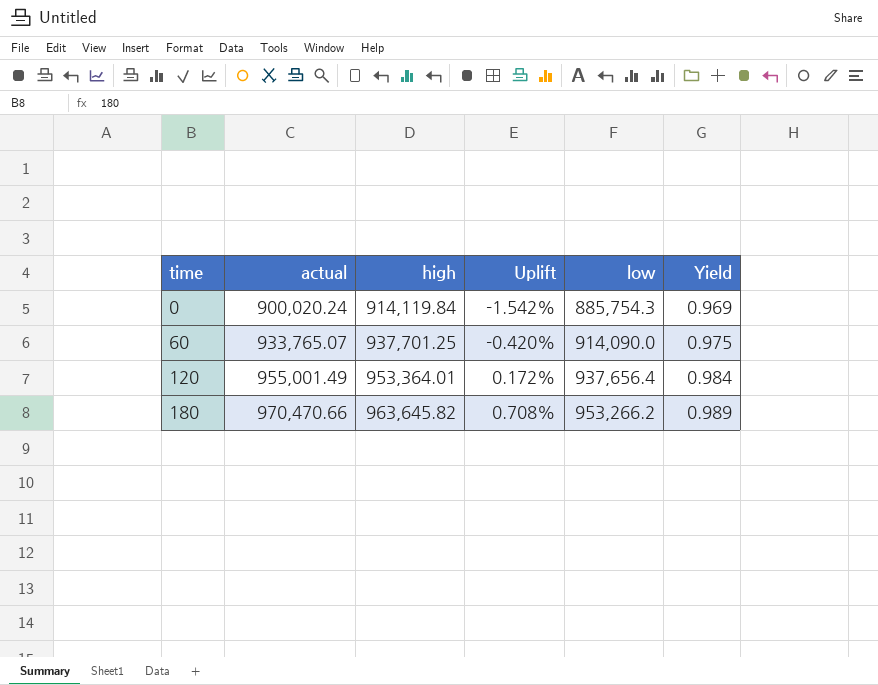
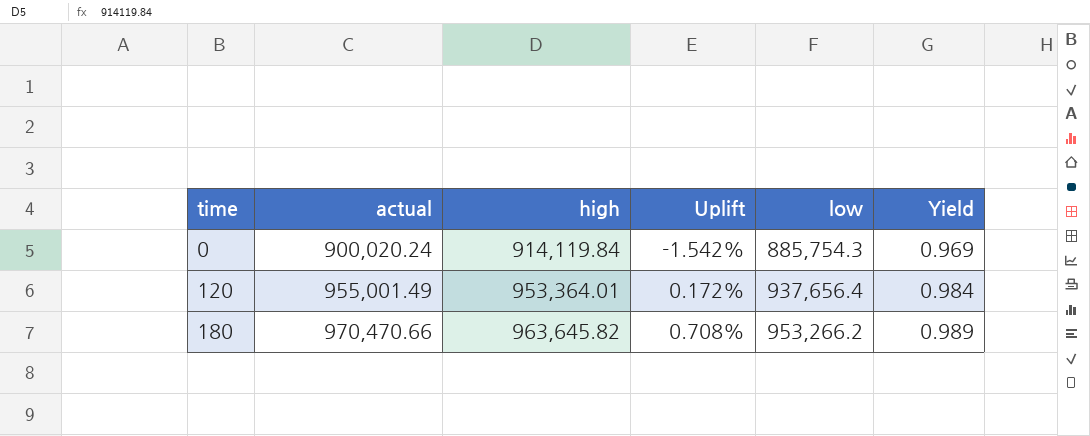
row 60: 933,765.07 | 937,701.25 | -0.420% | 914,090.0 | 0.975 -> none

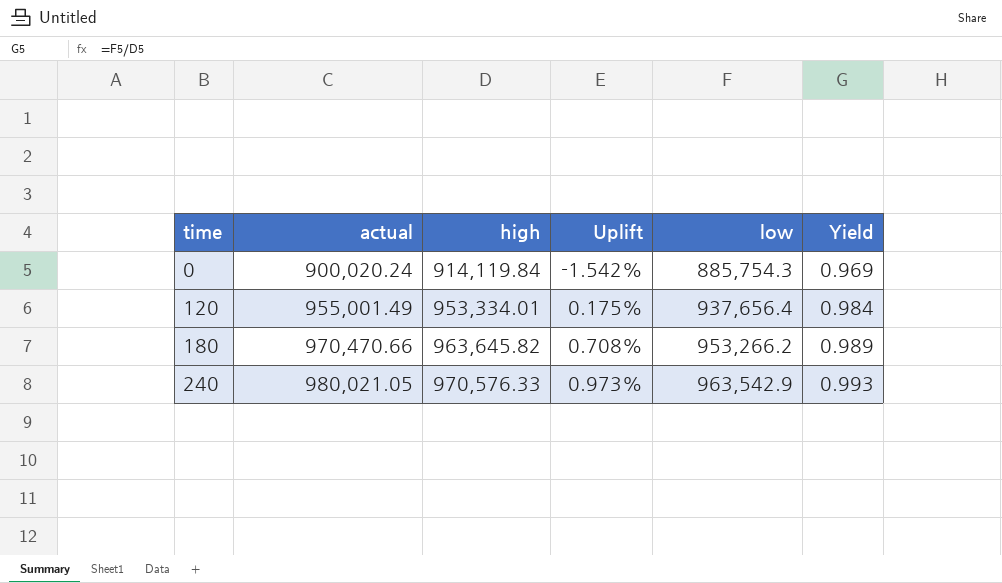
120 | high: 953,364.01 -> 953,334.01
120 | Uplift: 0.172% -> 0.175%
row 240: none -> 980,021.05 | 970,576.33 | 0.973% | 963,542.9 | 0.993

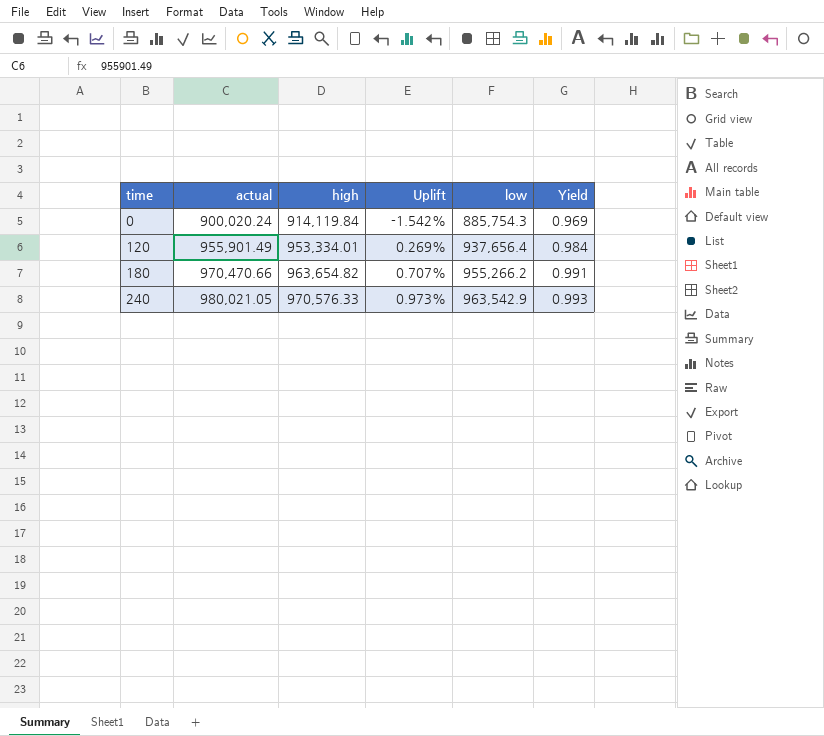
120 | actual: 955,001.49 -> 955,901.49
120 | Uplift: 0.175% -> 0.269%
180 | high: 963,645.82 -> 963,654.82
180 | Uplift: 0.708% -> 0.707%
180 | low: 953,266.2 -> 955,266.2
180 | Yield: 0.989 -> 0.991

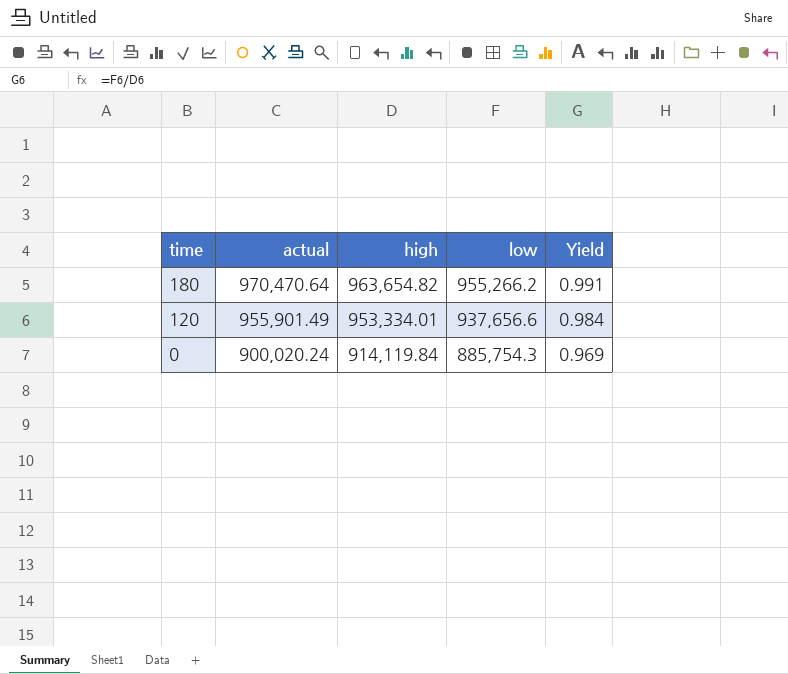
row order: time ascending -> time descending
column Uplift | formula: ([actual] - [high]) / [high] -> none
row 240: 980,021.05 | 970,576.33 | 0.973% | 963,542.9 | 0.993 -> none
180 | actual: 970,470.66 -> 970,470.64
120 | low: 937,656.4 -> 937,656.6

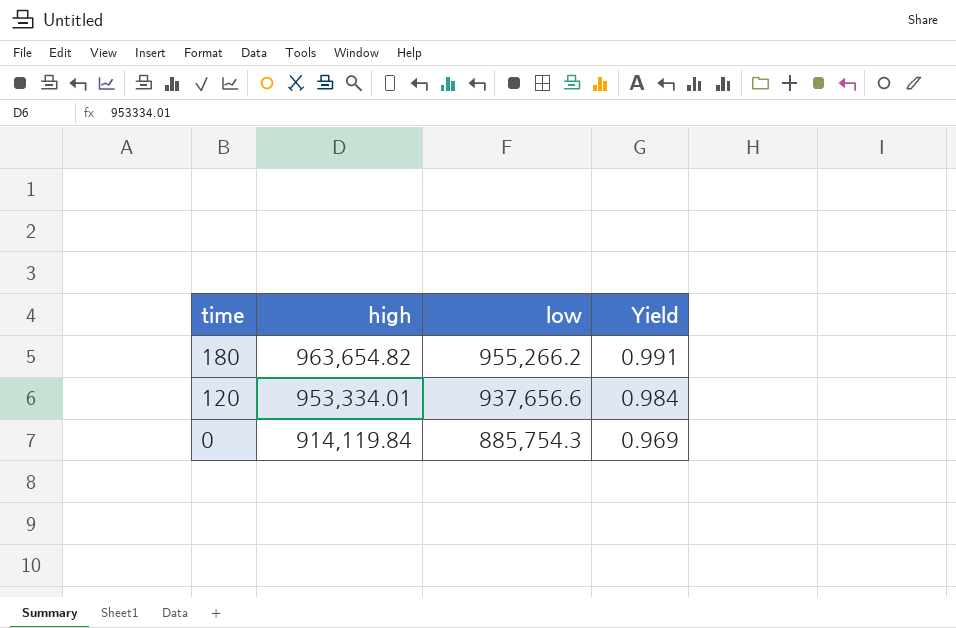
column actual | position: 2 -> none

